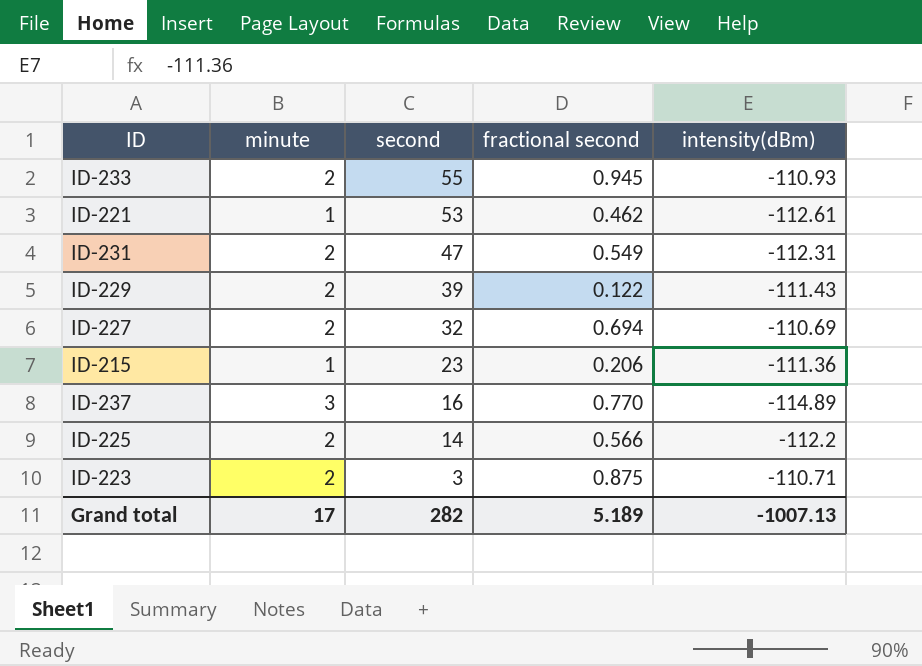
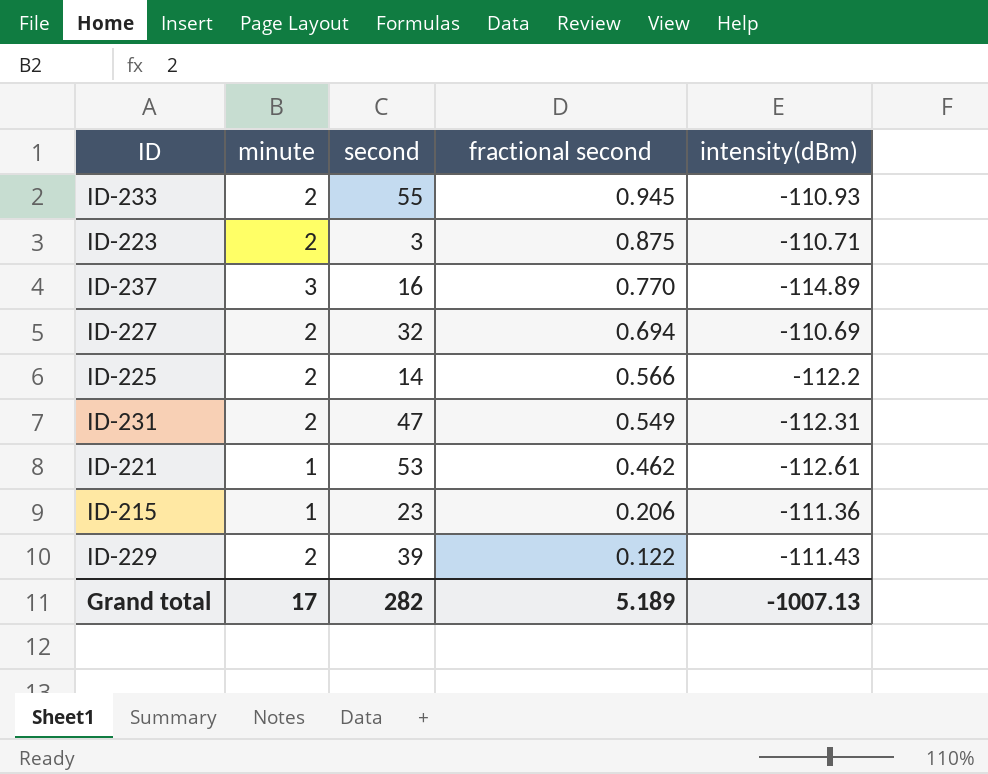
row order: second descending -> fractional second descending

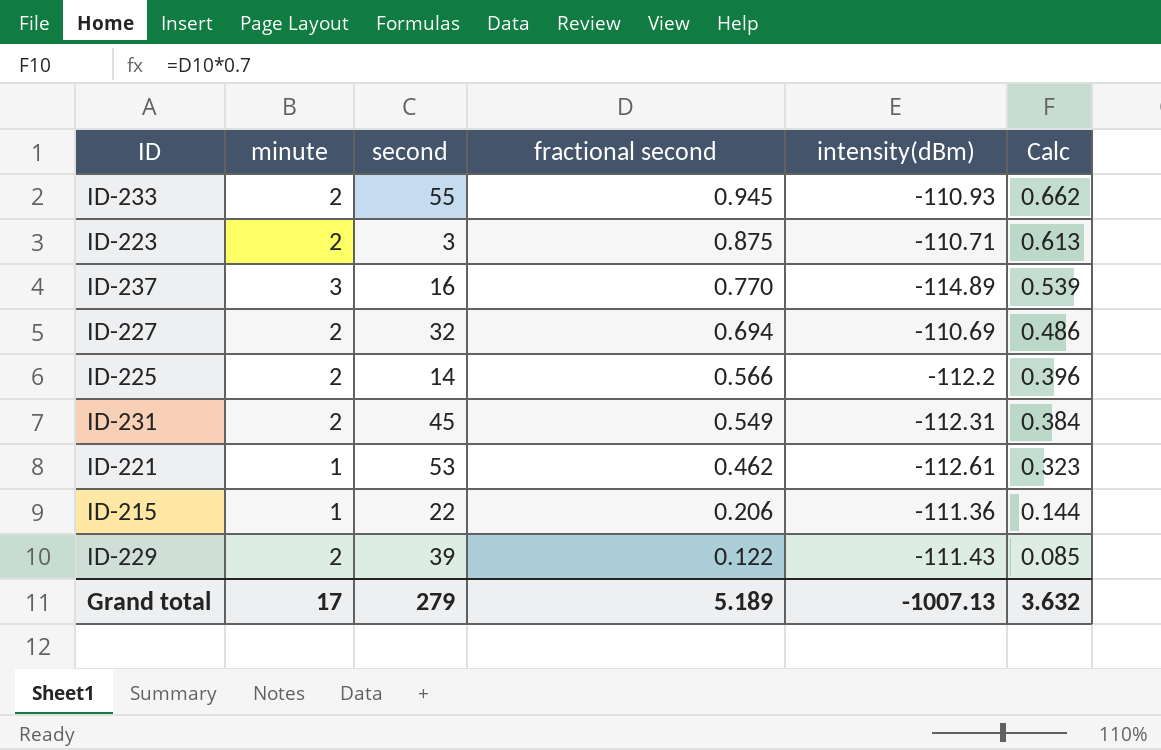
column Calc | formula: none -> [fractional second] * 0.7
ID-231 | second: 47 -> 45
ID-215 | second: 23 -> 22
Grand total | second: 282 -> 279

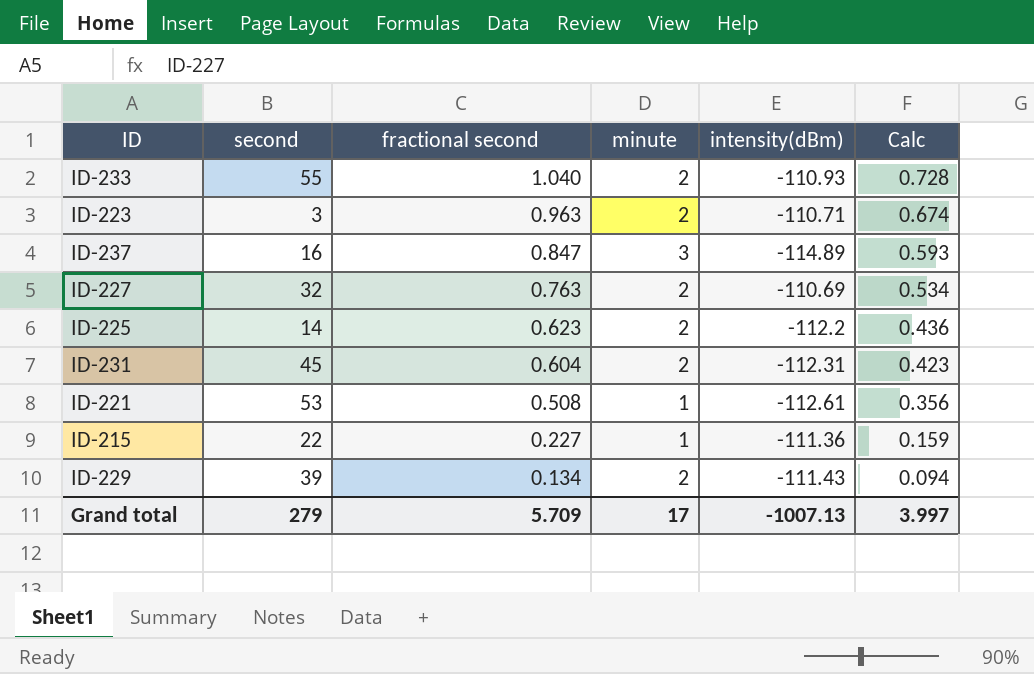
column minute | position: 2 -> 4
ID-233 | fractional second: 0.945 -> 1.040
ID-233 | Calc: 0.662 -> 0.728
ID-223 | fractional second: 0.875 -> 0.963
ID-223 | Calc: 0.613 -> 0.674
ID-237 | fractional second: 0.770 -> 0.847
ID-237 | Calc: 0.539 -> 0.593
ID-227 | fractional second: 0.694 -> 0.763
ID-227 | Calc: 0.486 -> 0.534
ID-225 | fractional second: 0.566 -> 0.623
ID-225 | Calc: 0.396 -> 0.436
ID-231 | fractional second: 0.549 -> 0.604
ID-231 | Calc: 0.384 -> 0.423
ID-221 | fractional second: 0.462 -> 0.508
ID-221 | Calc: 0.323 -> 0.356
ID-215 | fractional second: 0.206 -> 0.227
ID-215 | Calc: 0.144 -> 0.159
ID-229 | fractional second: 0.122 -> 0.134
ID-229 | Calc: 0.085 -> 0.094
Grand total | fractional second: 5.189 -> 5.709
Grand total | Calc: 3.632 -> 3.997

